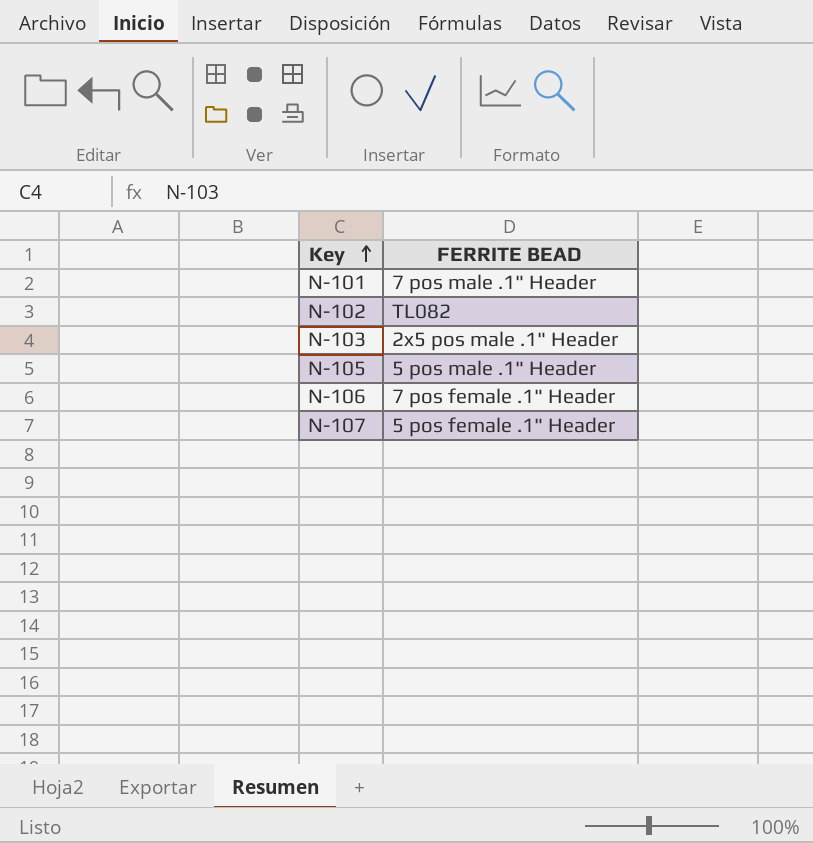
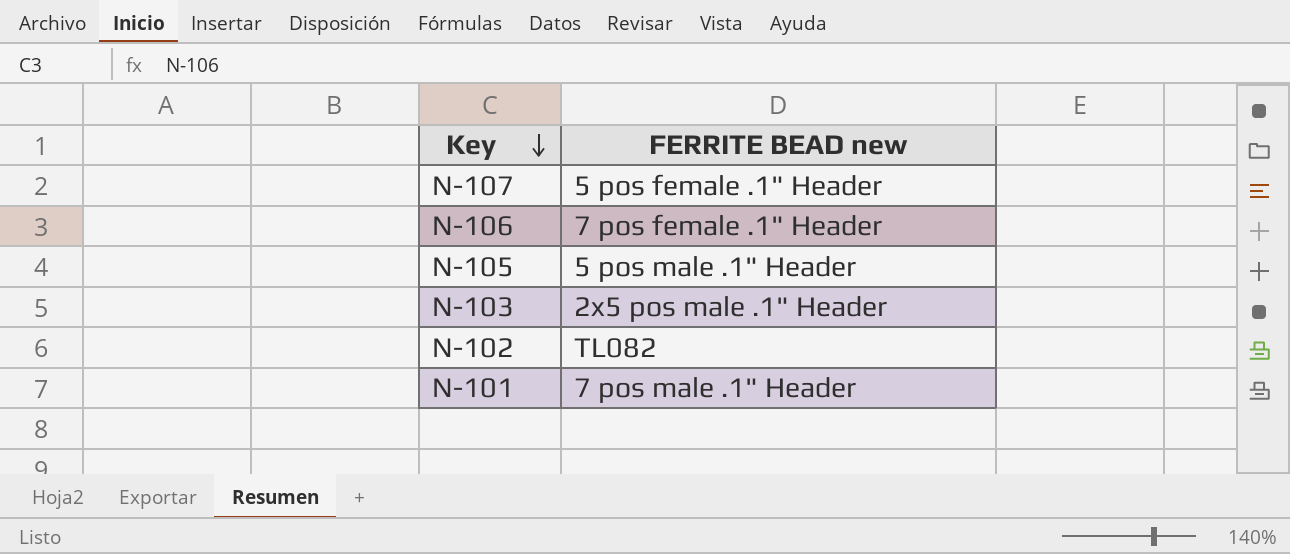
row order: Key ascending -> Key descending
column name: FERRITE BEAD -> FERRITE BEAD new

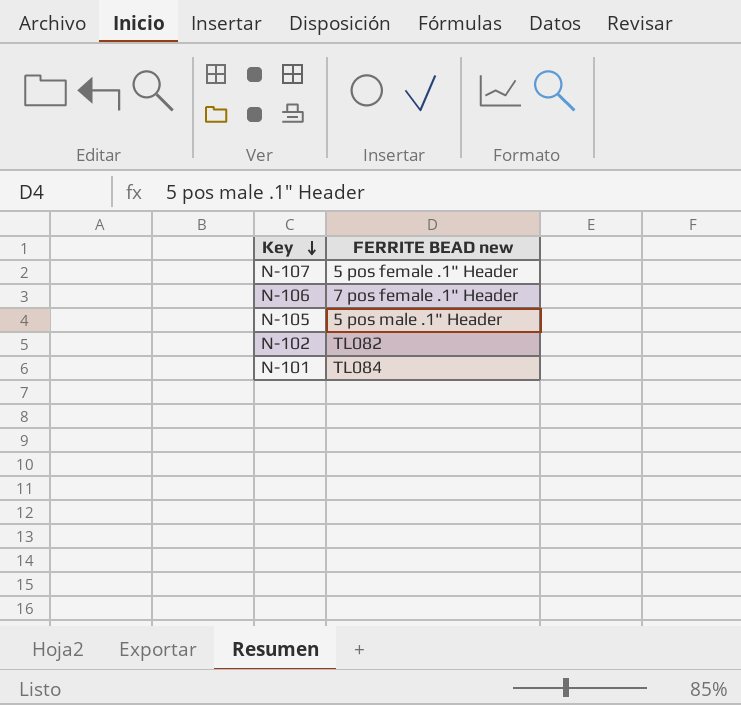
row N-103: 2x5 pos male .1" Header -> none
N-101 | FERRITE BEAD new: 7 pos male .1" Header -> TL084

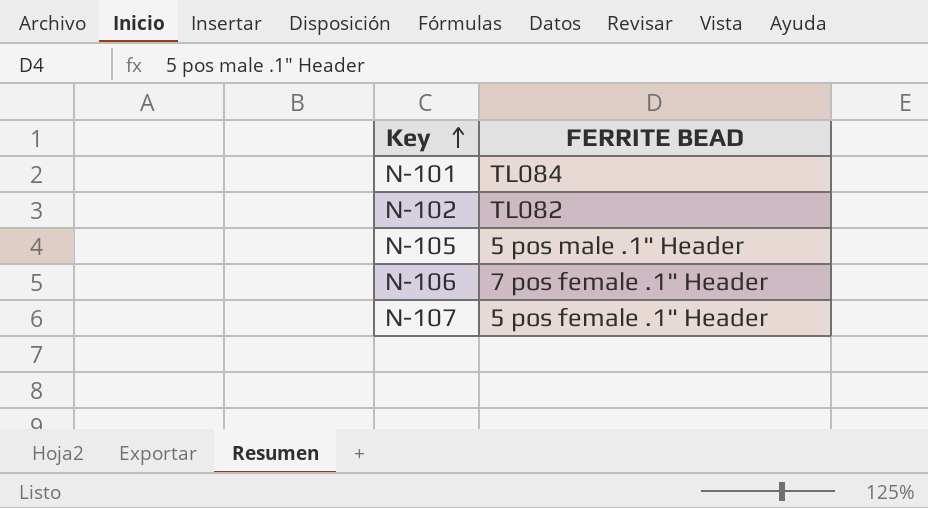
row order: Key descending -> Key ascending
column name: FERRITE BEAD new -> FERRITE BEAD

